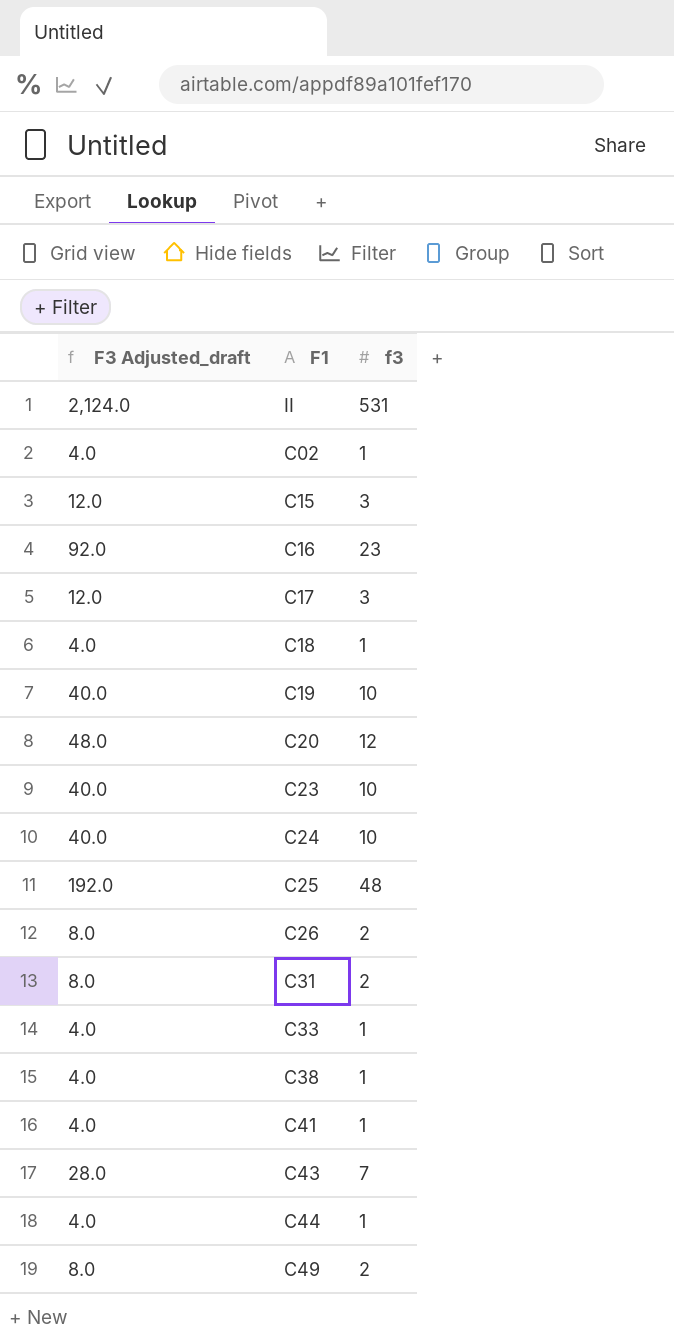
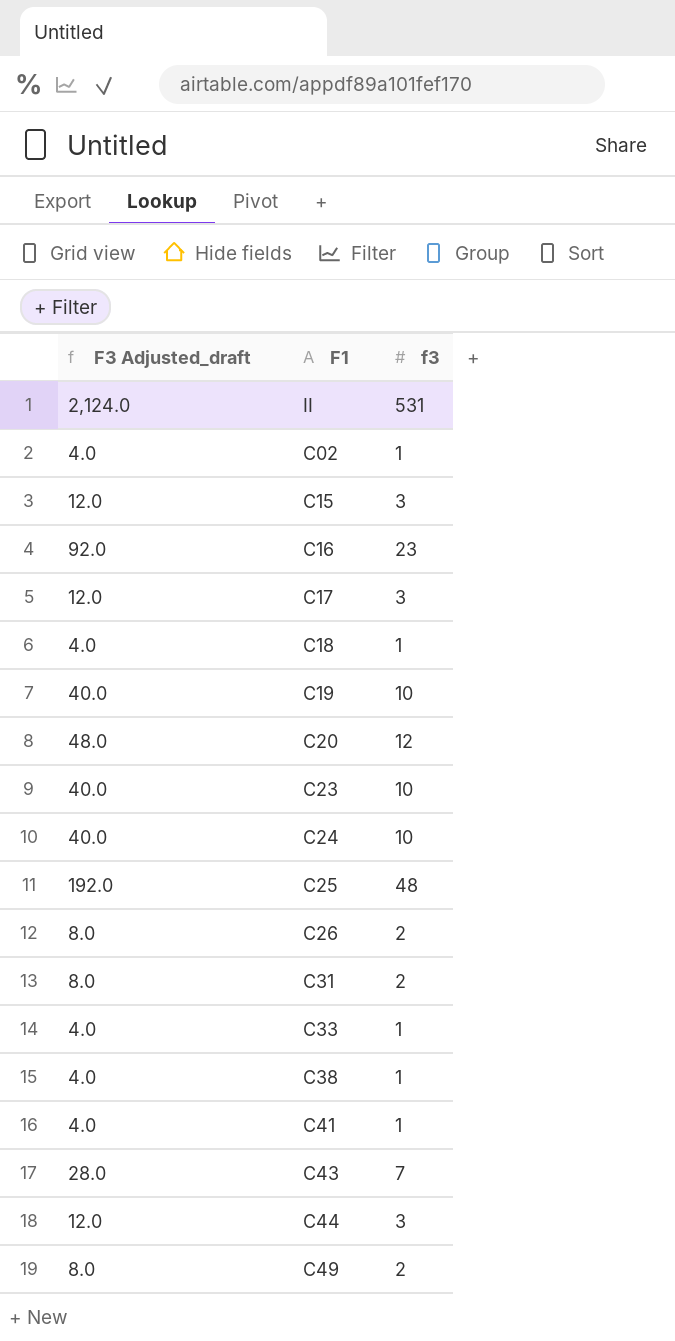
C44 | F3 Adjusted_draft: 4.0 -> 12.0
C44 | f3: 1 -> 3

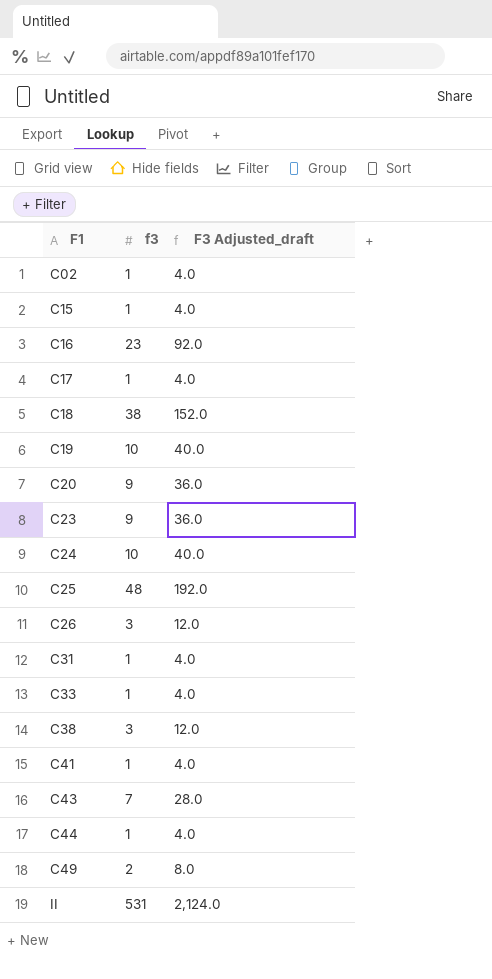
row order: none -> F1 ascending
column F3 Adjusted_draft | position: 1 -> 3
C15 | f3: 3 -> 1
C15 | F3 Adjusted_draft: 12.0 -> 4.0
C17 | f3: 3 -> 1
C17 | F3 Adjusted_draft: 12.0 -> 4.0
C18 | f3: 1 -> 38
C18 | F3 Adjusted_draft: 4.0 -> 152.0
C20 | f3: 12 -> 9
C20 | F3 Adjusted_draft: 48.0 -> 36.0
C23 | f3: 10 -> 9
C23 | F3 Adjusted_draft: 40.0 -> 36.0
C26 | f3: 2 -> 3
C26 | F3 Adjusted_draft: 8.0 -> 12.0
C31 | f3: 2 -> 1
C31 | F3 Adjusted_draft: 8.0 -> 4.0
C38 | f3: 1 -> 3
C38 | F3 Adjusted_draft: 4.0 -> 12.0
C44 | f3: 3 -> 1
C44 | F3 Adjusted_draft: 12.0 -> 4.0

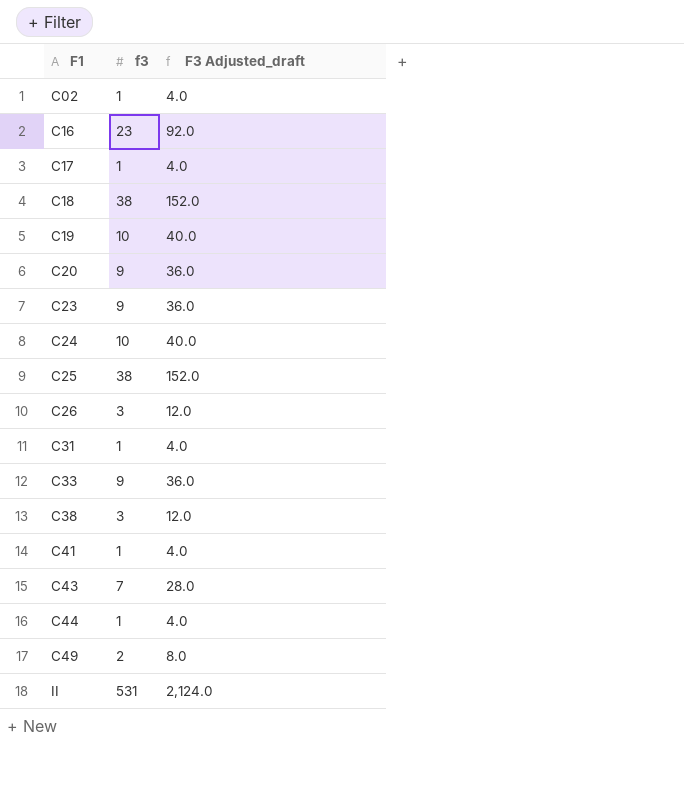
row C15: 1 | 4.0 -> none
C25 | f3: 48 -> 38
C25 | F3 Adjusted_draft: 192.0 -> 152.0
C33 | f3: 1 -> 9
C33 | F3 Adjusted_draft: 4.0 -> 36.0

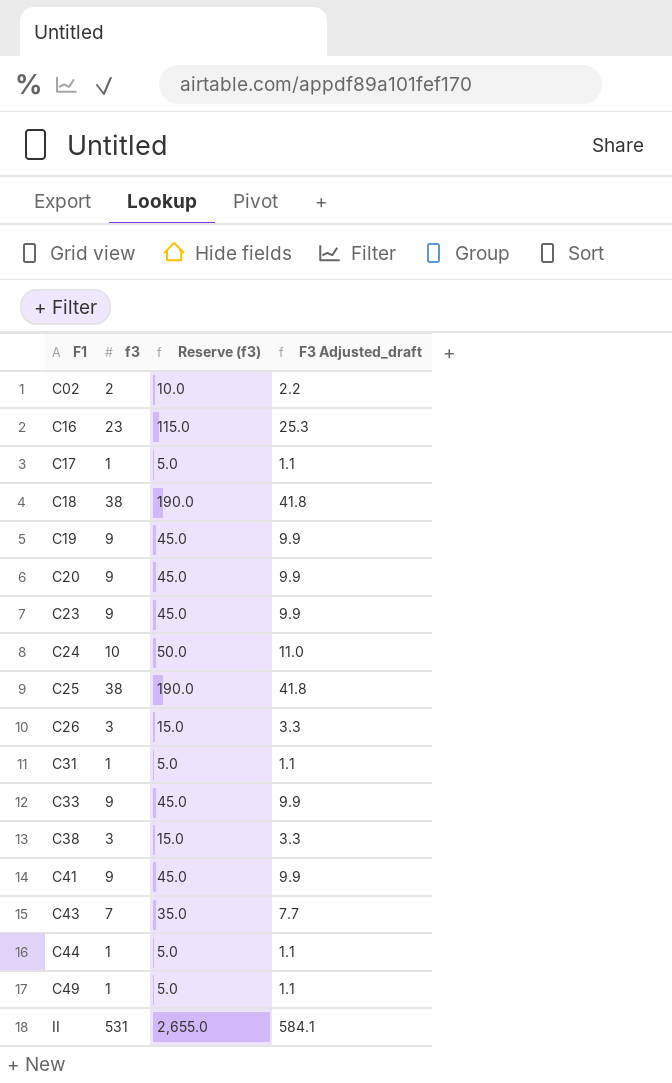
column Reserve (f3) | formula: none -> [f3] * 5
column F3 Adjusted_draft | formula: [f3] * 4 -> [f3] * 1.1
C02 | f3: 1 -> 2
C19 | f3: 10 -> 9
C41 | f3: 1 -> 9
C49 | f3: 2 -> 1

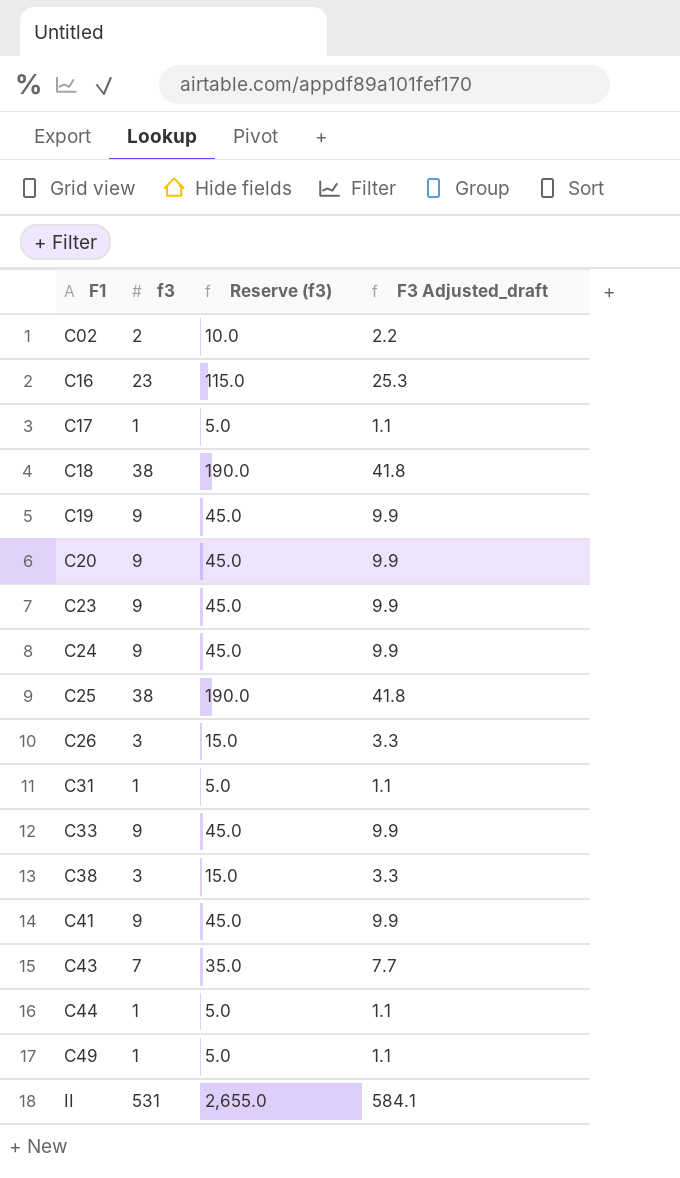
C24 | f3: 10 -> 9
C24 | Reserve (f3): 50.0 -> 45.0
C24 | F3 Adjusted_draft: 11.0 -> 9.9

